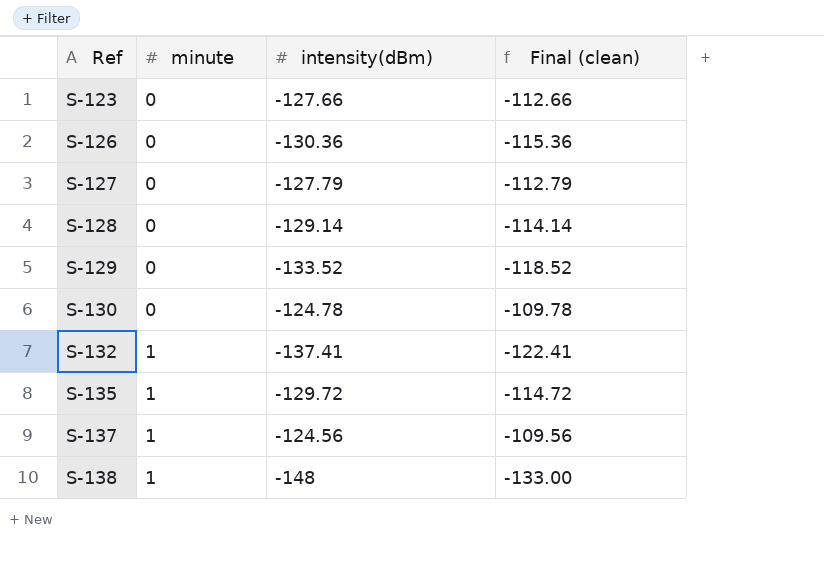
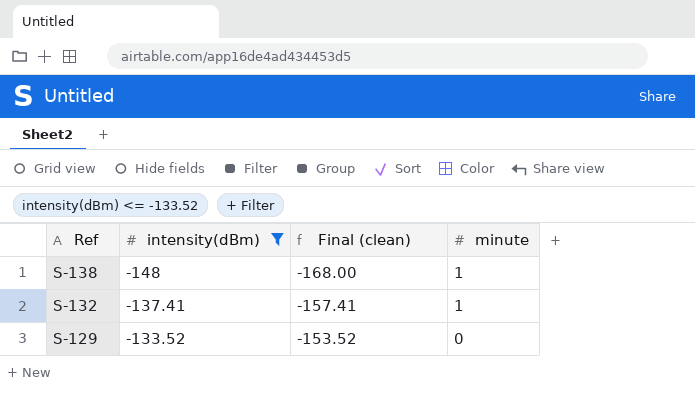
filter: none -> intensity(dBm) <= -133.52
row order: Ref ascending -> Ref descending
column Final (clean) | formula: [intensity(dBm)] + 15 -> [intensity(dBm)] - 20
column minute | position: 2 -> 4

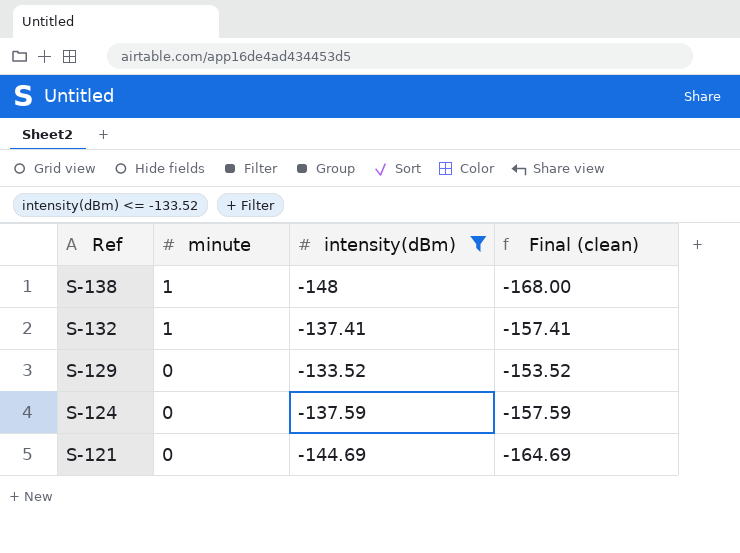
column minute | position: 4 -> 2
row S-124: none -> 0 | -137.59 | -157.59
row S-121: none -> 0 | -144.69 | -164.69

